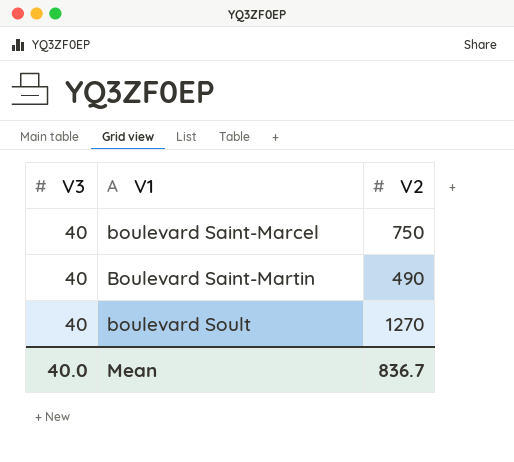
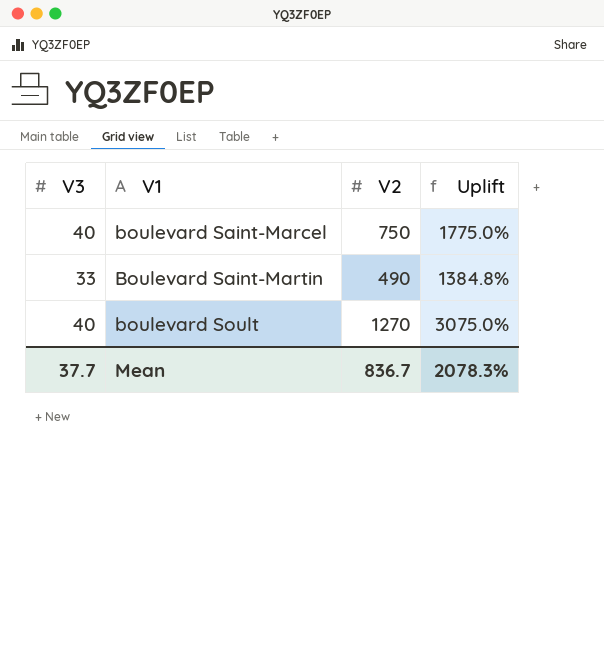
column Uplift | formula: none -> ([V2] - [V3]) / [V3]
Boulevard Saint-Martin | V3: 40 -> 33
Mean | V3: 40.0 -> 37.7

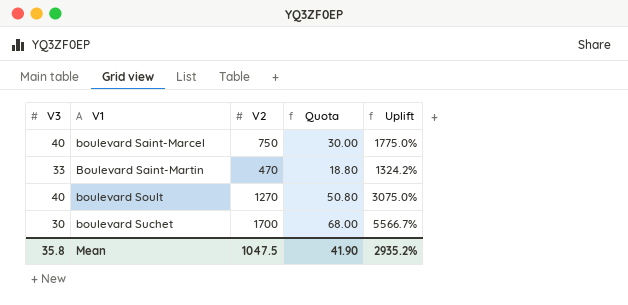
column Quota | formula: none -> [V2] * 0.04
Boulevard Saint-Martin | V2: 490 -> 470
Boulevard Saint-Martin | Uplift: 1384.8% -> 1324.2%
row boulevard Suchet: none -> 30 | 1700 | 68.00 | 5566.7%
Mean | V3: 37.7 -> 35.8
Mean | V2: 836.7 -> 1047.5
Mean | Uplift: 2078.3% -> 2935.2%

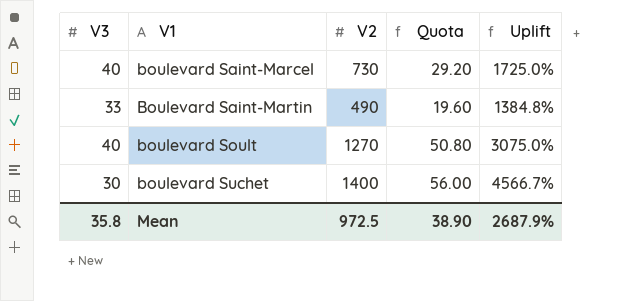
boulevard Saint-Marcel | V2: 750 -> 730
boulevard Saint-Marcel | Quota: 30.00 -> 29.20
boulevard Saint-Marcel | Uplift: 1775.0% -> 1725.0%
Boulevard Saint-Martin | V2: 470 -> 490
Boulevard Saint-Martin | Quota: 18.80 -> 19.60
Boulevard Saint-Martin | Uplift: 1324.2% -> 1384.8%
boulevard Suchet | V2: 1700 -> 1400
boulevard Suchet | Quota: 68.00 -> 56.00
boulevard Suchet | Uplift: 5566.7% -> 4566.7%
Mean | V2: 1047.5 -> 972.5
Mean | Quota: 41.90 -> 38.90
Mean | Uplift: 2935.2% -> 2687.9%

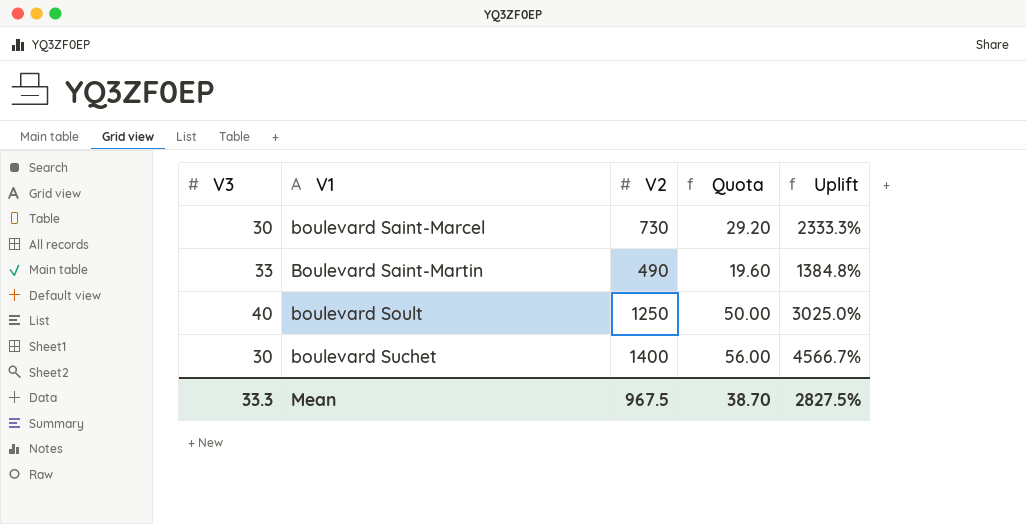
boulevard Saint-Marcel | V3: 40 -> 30
boulevard Saint-Marcel | Uplift: 1725.0% -> 2333.3%
boulevard Soult | V2: 1270 -> 1250
boulevard Soult | Quota: 50.80 -> 50.00
boulevard Soult | Uplift: 3075.0% -> 3025.0%
Mean | V3: 35.8 -> 33.3
Mean | V2: 972.5 -> 967.5
Mean | Quota: 38.90 -> 38.70
Mean | Uplift: 2687.9% -> 2827.5%

